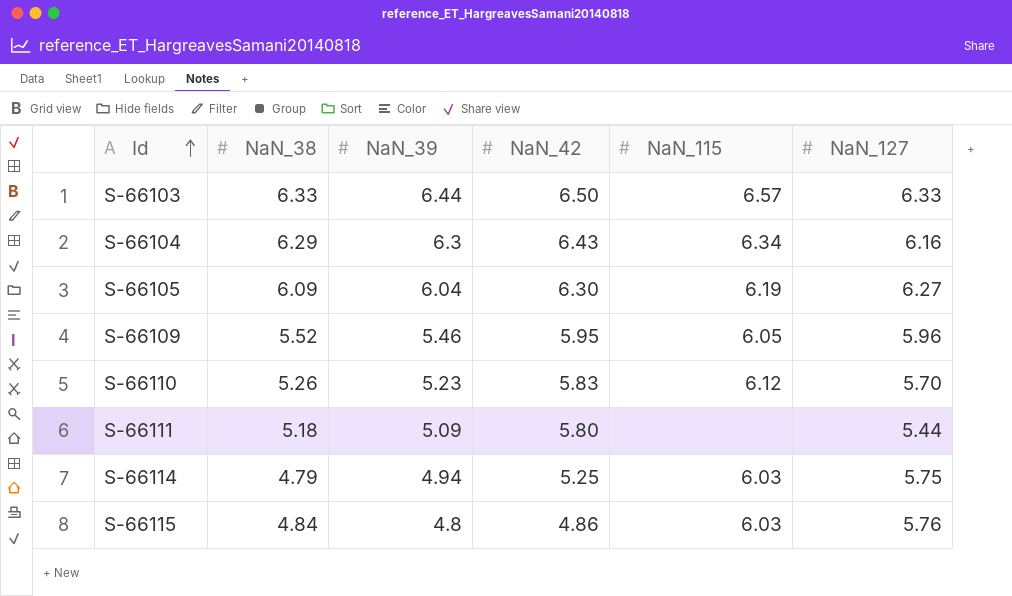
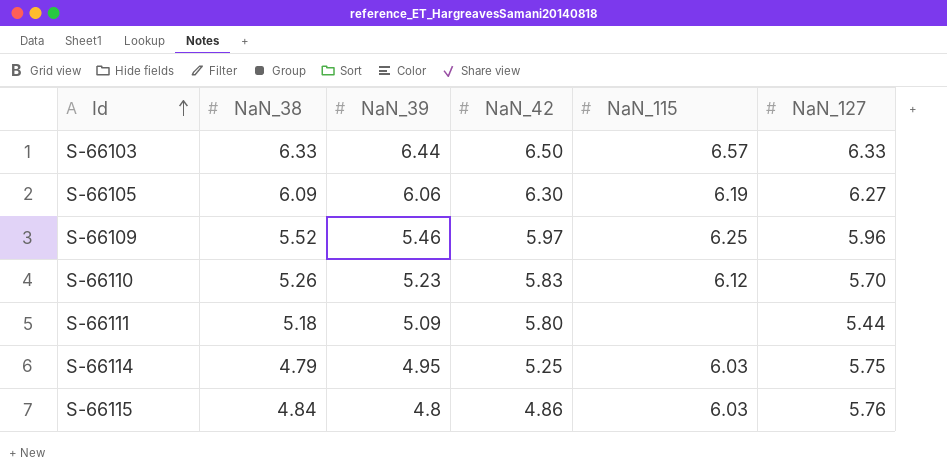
row S-66104: 6.29 | 6.3 | 6.43 | 6.34 | 6.16 -> none
S-66105 | NaN_39: 6.04 -> 6.06
S-66109 | NaN_42: 5.95 -> 5.97
S-66109 | NaN_115: 6.05 -> 6.25
S-66114 | NaN_39: 4.94 -> 4.95

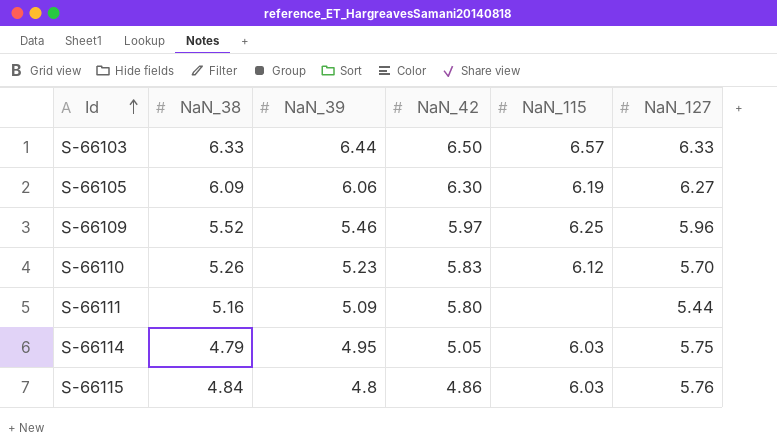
S-66111 | NaN_38: 5.18 -> 5.16
S-66114 | NaN_42: 5.25 -> 5.05

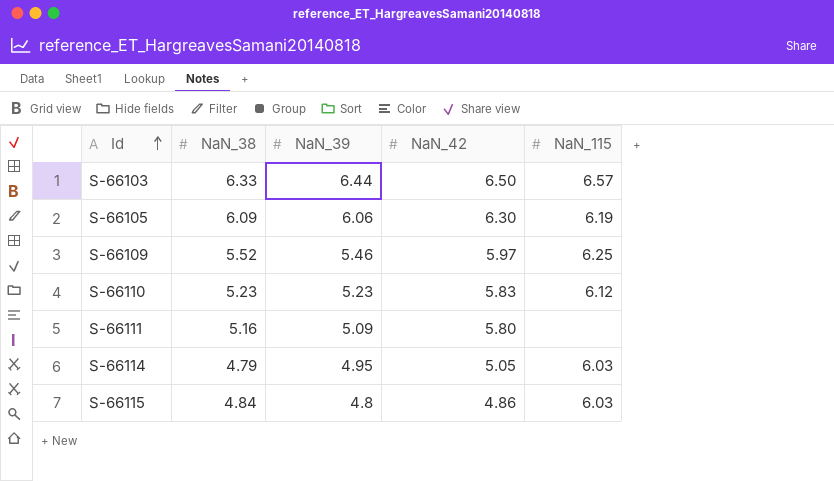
column NaN_127 | position: 6 -> none
S-66110 | NaN_38: 5.26 -> 5.23

